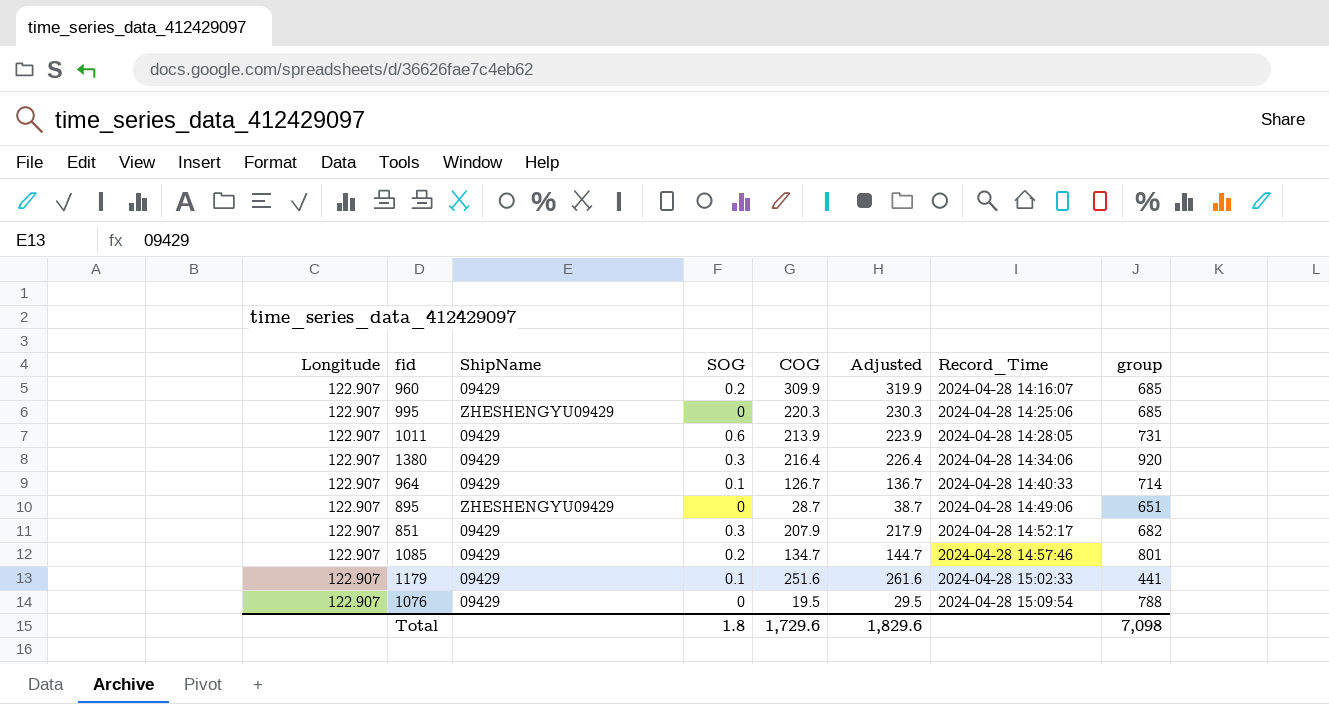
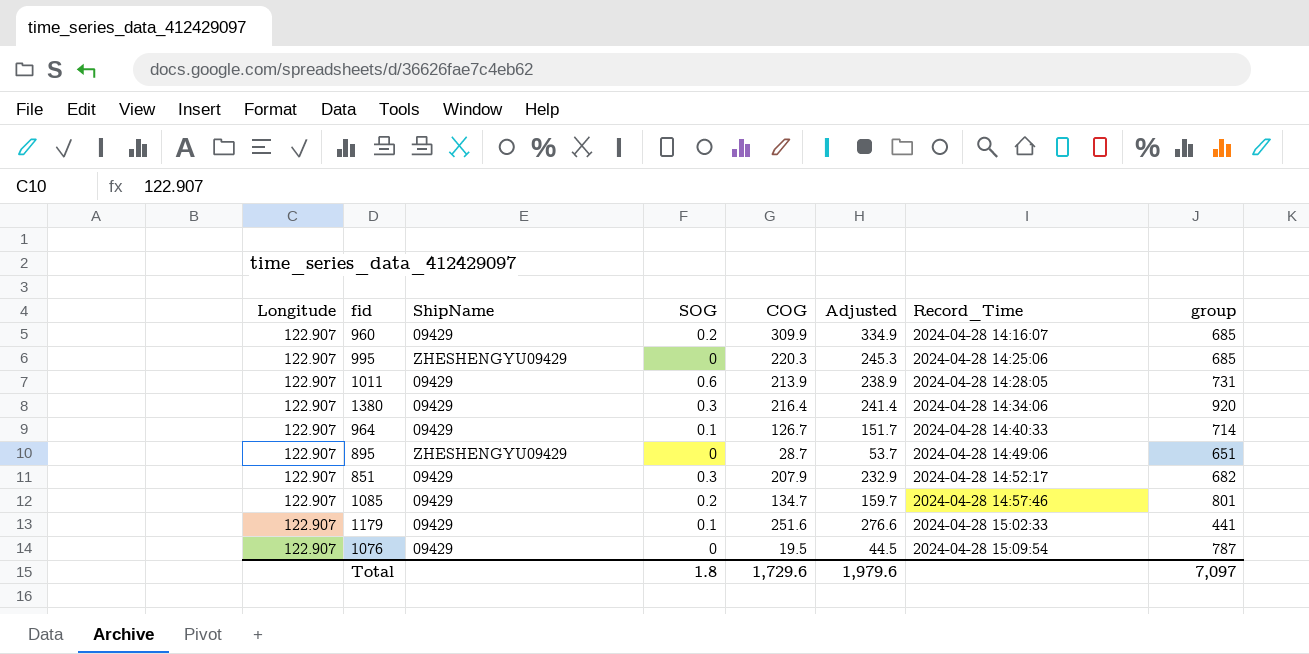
column Adjusted | formula: [COG] + 10 -> [COG] + 25
1076 | group: 788 -> 787
Total | Adjusted: 1,829.6 -> 1,979.6
Total | group: 7,098 -> 7,097

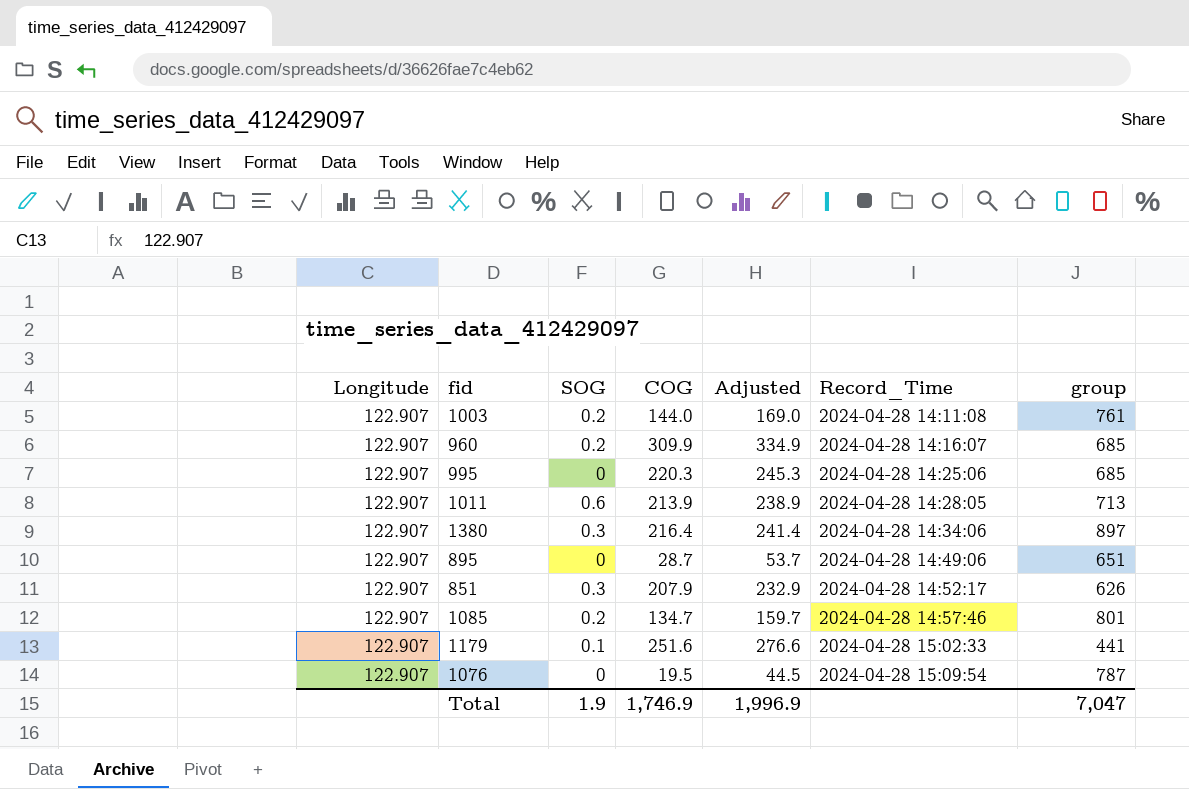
column ShipName | position: 3 -> none
row 964: 122.907 | 09429 | 0.1 | 126.7 | 151.7 | 2024-04-28 14:40:33 | 714 -> none
row 1003: none -> 122.907 | 0.2 | 144.0 | 169.0 | 2024-04-28 14:11:08 | 761
1011 | group: 731 -> 713
1380 | group: 920 -> 897
851 | group: 682 -> 626
Total | SOG: 1.8 -> 1.9
Total | COG: 1,729.6 -> 1,746.9
Total | Adjusted: 1,979.6 -> 1,996.9
Total | group: 7,097 -> 7,047

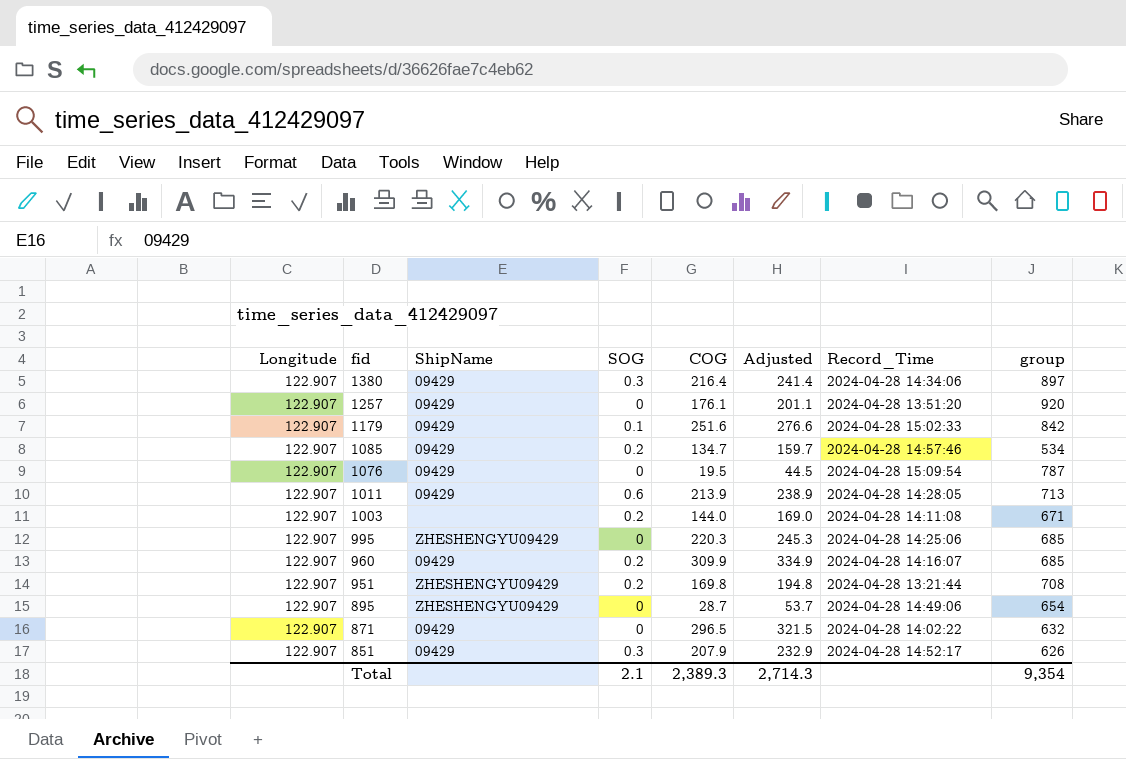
row order: Record_Time ascending -> fid descending
column ShipName | position: none -> 3
row 1257: none -> 122.907 | 09429 | 0 | 176.1 | 201.1 | 2024-04-28 13:51:20 | 920
1179 | group: 441 -> 842
1085 | group: 801 -> 534
1003 | group: 761 -> 671
row 951: none -> 122.907 | ZHESHENGYU09429 | 0.2 | 169.8 | 194.8 | 2024-04-28 13:21:44 | 708
895 | group: 651 -> 654
row 871: none -> 122.907 | 09429 | 0 | 296.5 | 321.5 | 2024-04-28 14:02:22 | 632
Total | SOG: 1.9 -> 2.1
Total | COG: 1,746.9 -> 2,389.3
Total | Adjusted: 1,996.9 -> 2,714.3
Total | group: 7,047 -> 9,354

